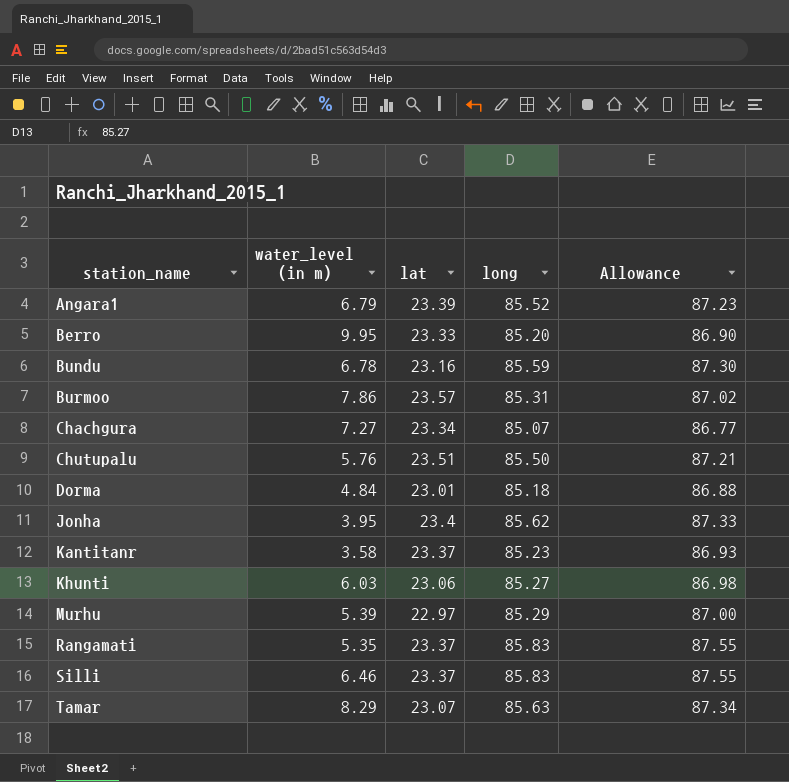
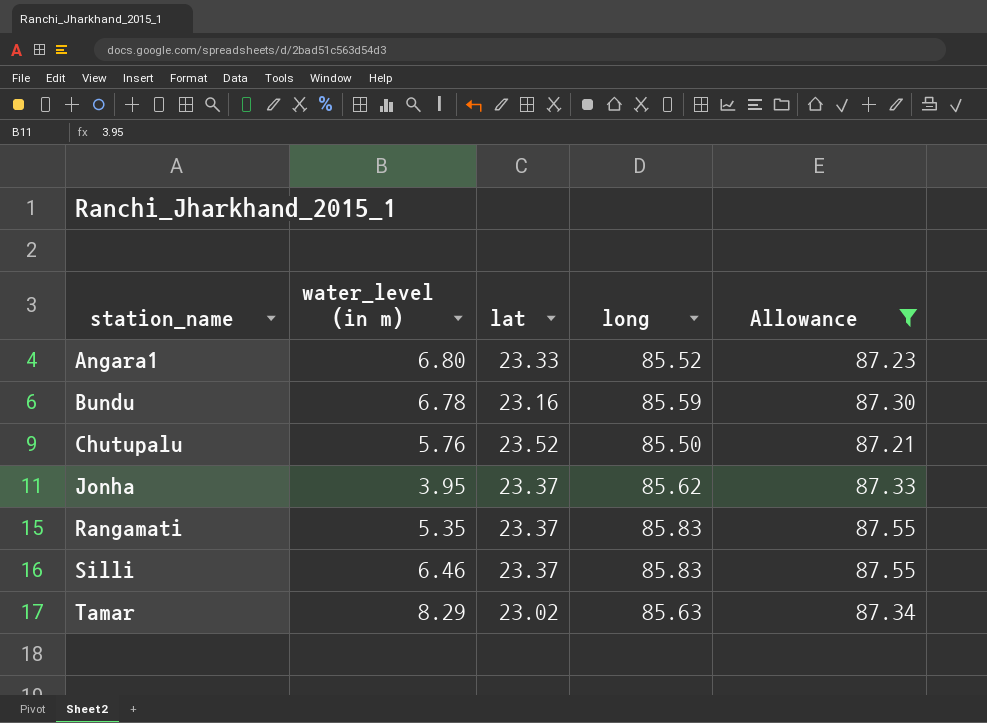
filter: none -> Allowance >= 87.21
Angara1 | water_level (in m): 6.79 -> 6.80
Angara1 | lat: 23.39 -> 23.33
Chutupalu | lat: 23.51 -> 23.52
Jonha | lat: 23.4 -> 23.37
Tamar | lat: 23.07 -> 23.02

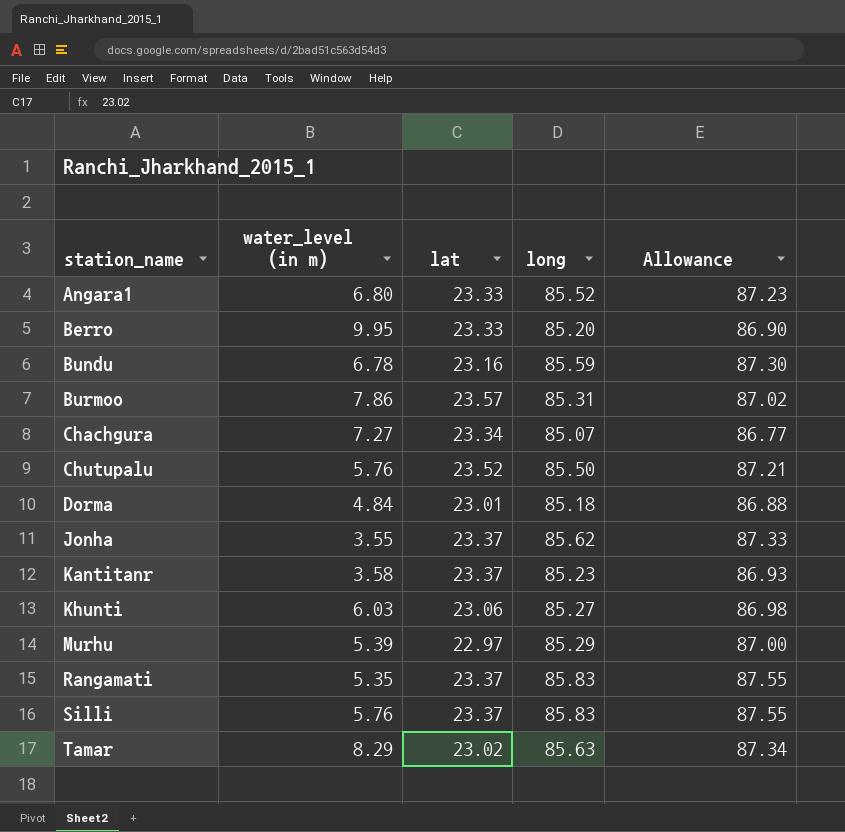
filter: Allowance >= 87.21 -> none
Jonha | water_level (in m): 3.95 -> 3.55
Silli | water_level (in m): 6.46 -> 5.76

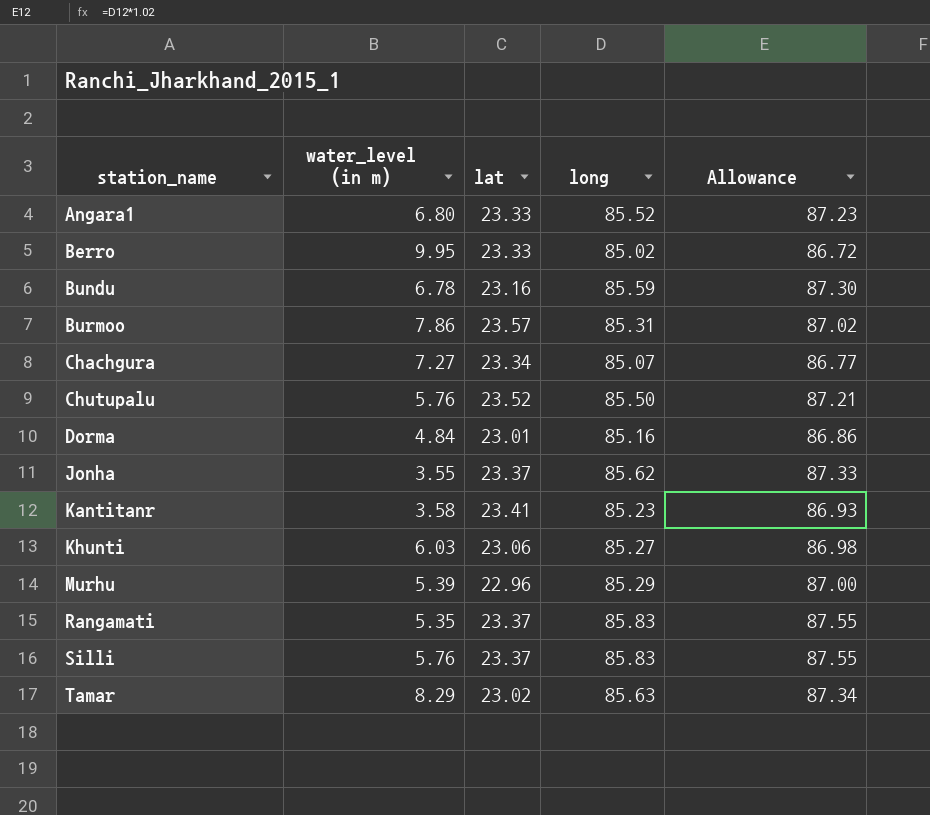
Berro | long: 85.20 -> 85.02
Berro | Allowance: 86.90 -> 86.72
Dorma | long: 85.18 -> 85.16
Dorma | Allowance: 86.88 -> 86.86
Kantitanr | lat: 23.37 -> 23.41
Murhu | lat: 22.97 -> 22.96

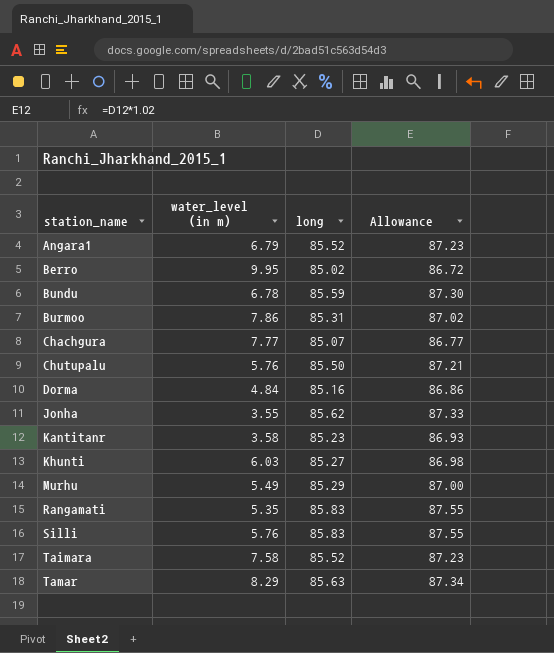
column lat | position: 3 -> none
Angara1 | water_level (in m): 6.80 -> 6.79
Chachgura | water_level (in m): 7.27 -> 7.77
Murhu | water_level (in m): 5.39 -> 5.49
row Taimara: none -> 7.58 | 85.52 | 87.23

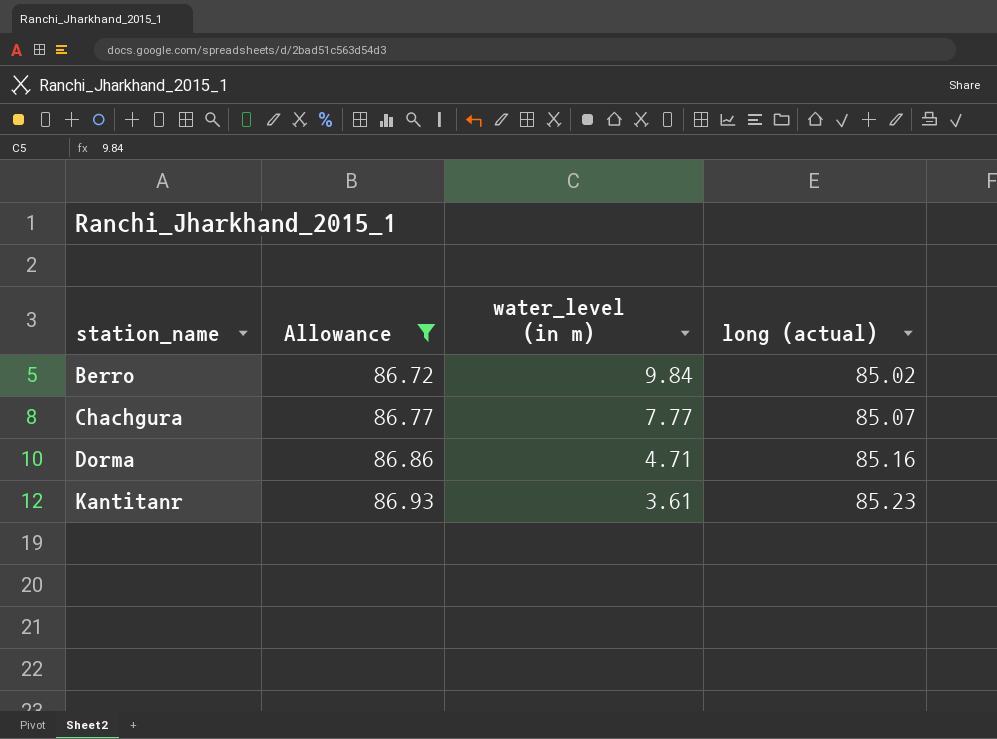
filter: none -> Allowance <= 86.93
column Allowance | position: 4 -> 2
column name: long -> long (actual)
Berro | water_level (in m): 9.95 -> 9.84
Dorma | water_level (in m): 4.84 -> 4.71
Kantitanr | water_level (in m): 3.58 -> 3.61

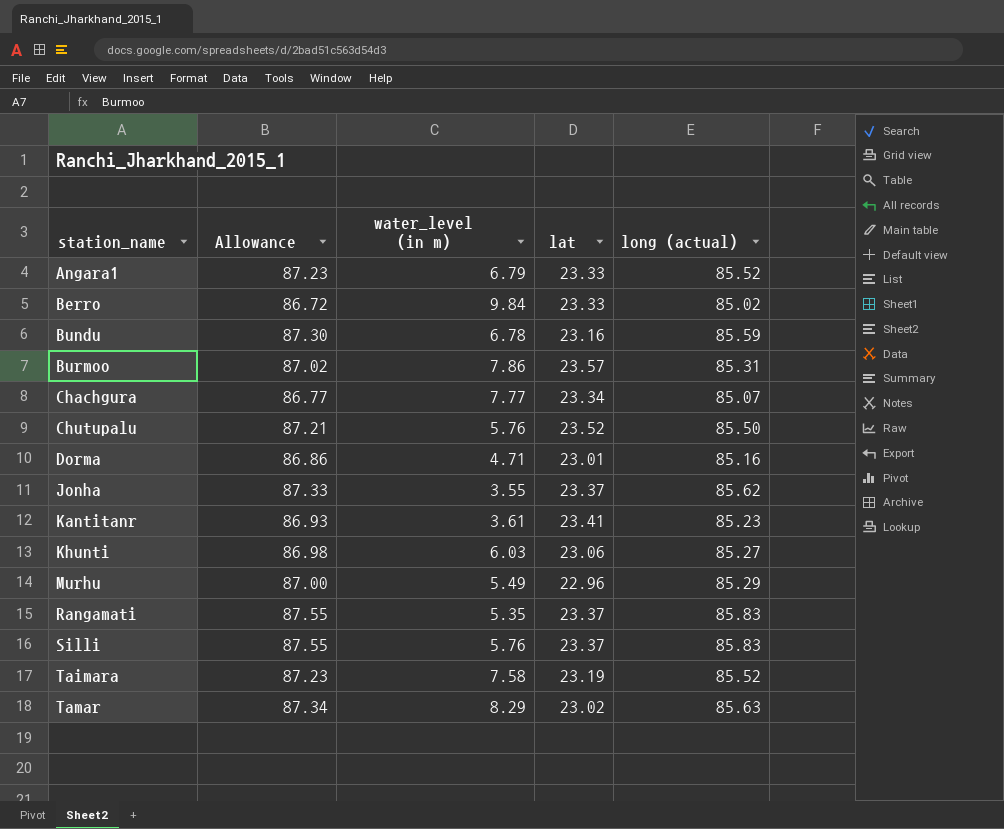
filter: Allowance <= 86.93 -> none
column lat | position: none -> 4

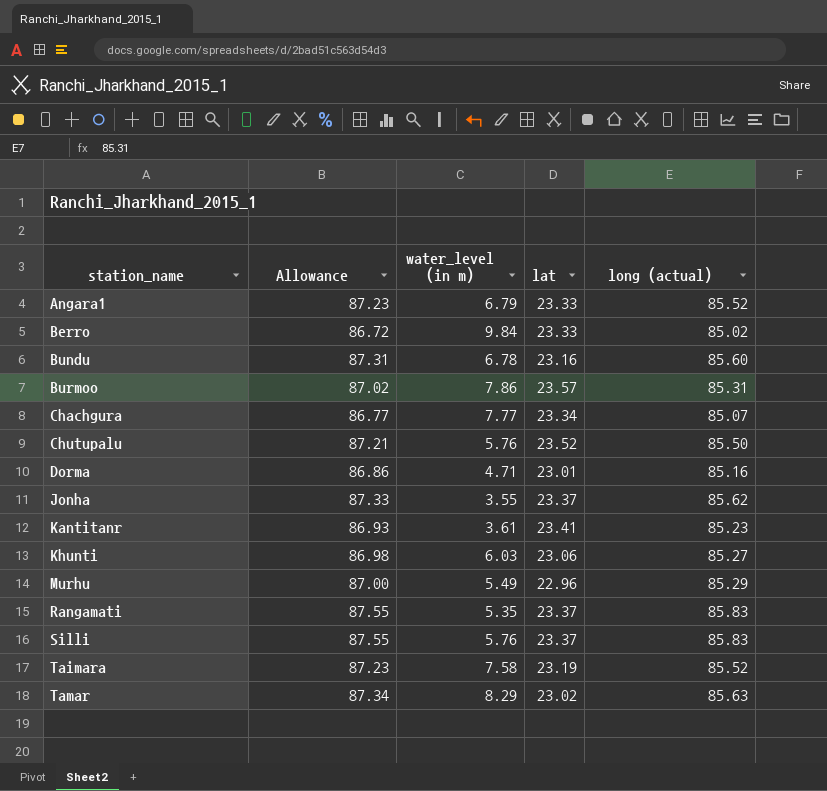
Bundu | Allowance: 87.30 -> 87.31
Bundu | long (actual): 85.59 -> 85.60

